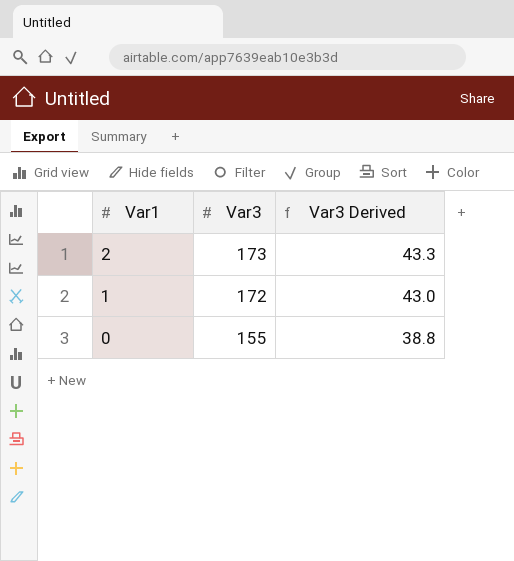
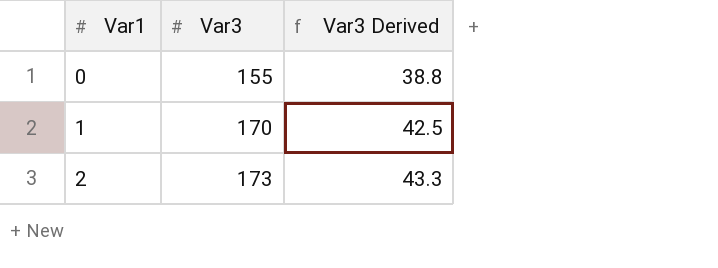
row order: Var1 descending -> Var1 ascending
1 | Var3: 172 -> 170
1 | Var3 Derived: 43.0 -> 42.5

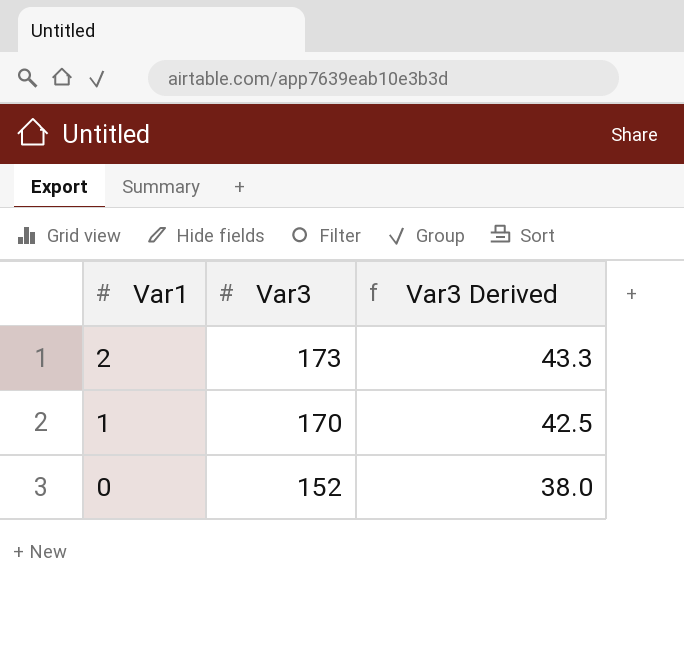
row order: Var1 ascending -> Var1 descending
0 | Var3: 155 -> 152
0 | Var3 Derived: 38.8 -> 38.0

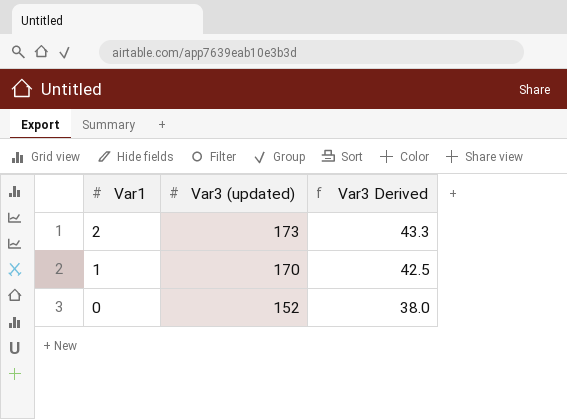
column name: Var3 -> Var3 (updated)

